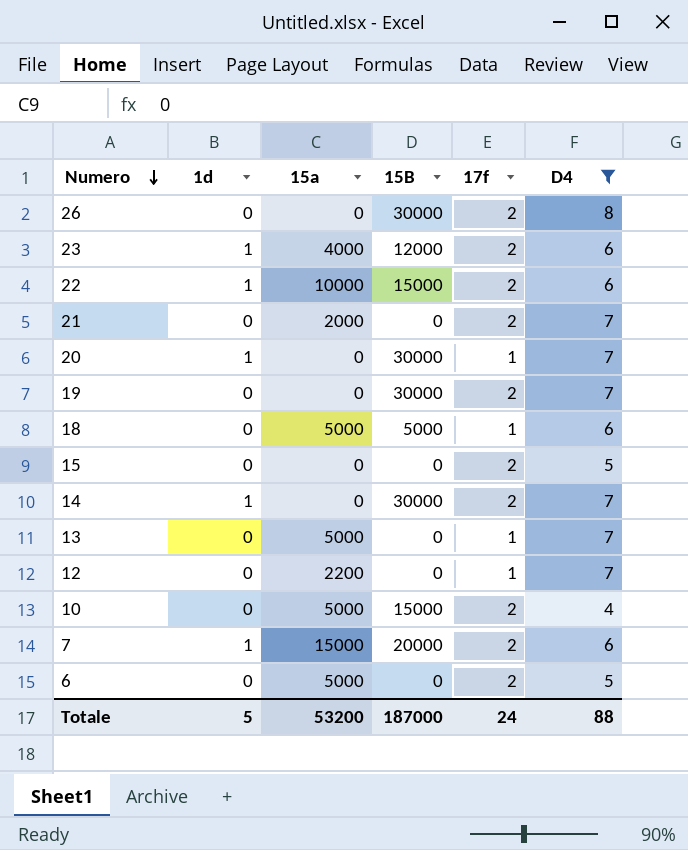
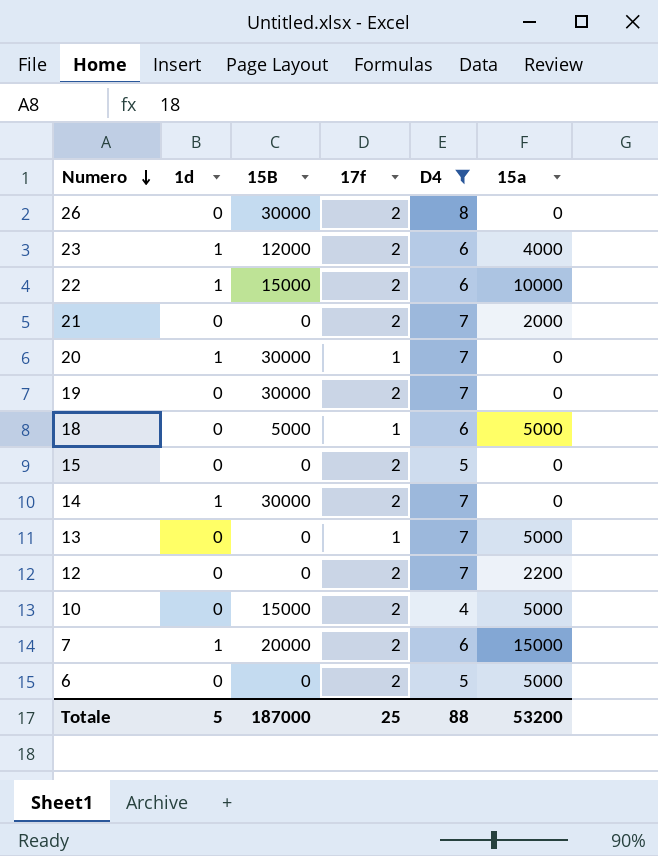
column 15a | position: 3 -> 6
12 | 17f: 1 -> 2
Totale | 17f: 24 -> 25

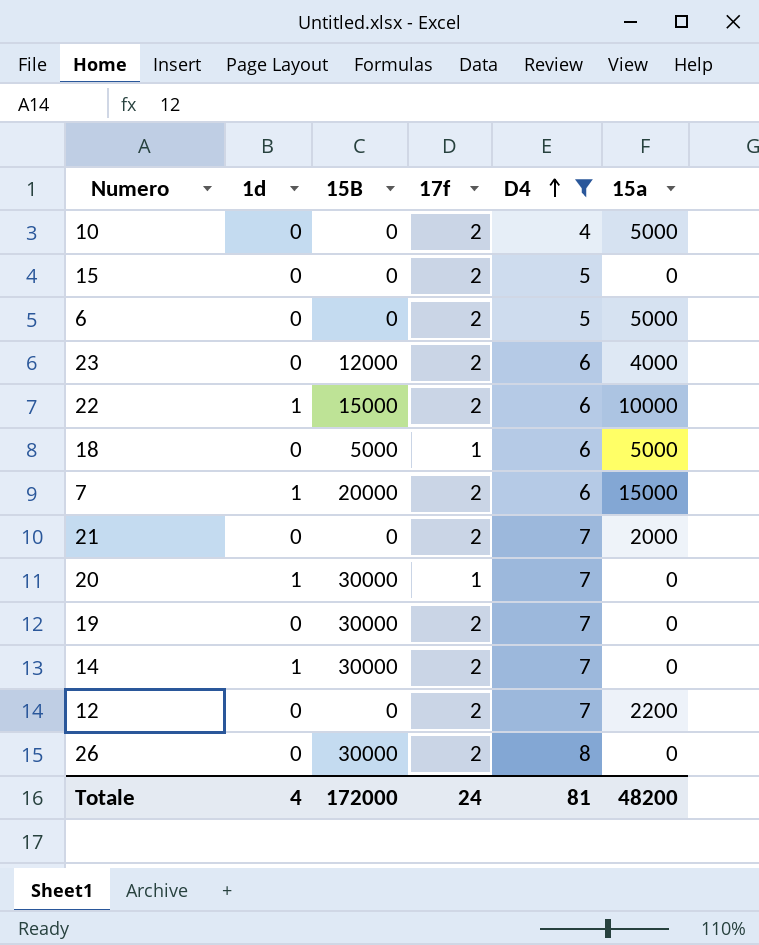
row order: Numero descending -> D4 ascending
row 13: 0 | 0 | 1 | 7 | 5000 -> none
10 | 15B: 15000 -> 0
23 | 1d: 1 -> 0
Totale | 1d: 5 -> 4
Totale | 15B: 187000 -> 172000
Totale | 17f: 25 -> 24
Totale | D4: 88 -> 81
Totale | 15a: 53200 -> 48200

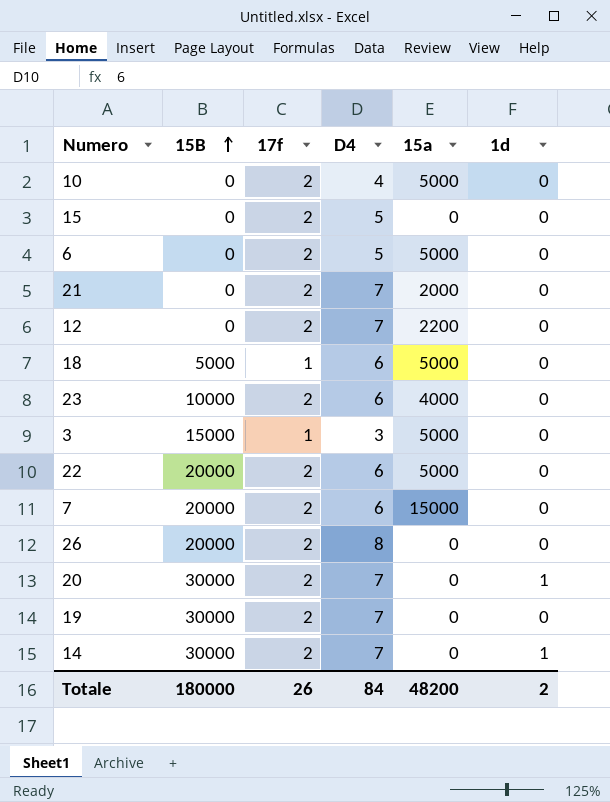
filter: D4 != 3 -> none
row order: D4 ascending -> 15B ascending
column 1d | position: 2 -> 6
23 | 15B: 12000 -> 10000
22 | 15B: 15000 -> 20000
22 | 15a: 10000 -> 5000
22 | 1d: 1 -> 0
7 | 1d: 1 -> 0
26 | 15B: 30000 -> 20000
20 | 17f: 1 -> 2
Totale | 15B: 172000 -> 180000
Totale | 17f: 24 -> 26
Totale | D4: 81 -> 84
Totale | 1d: 4 -> 2

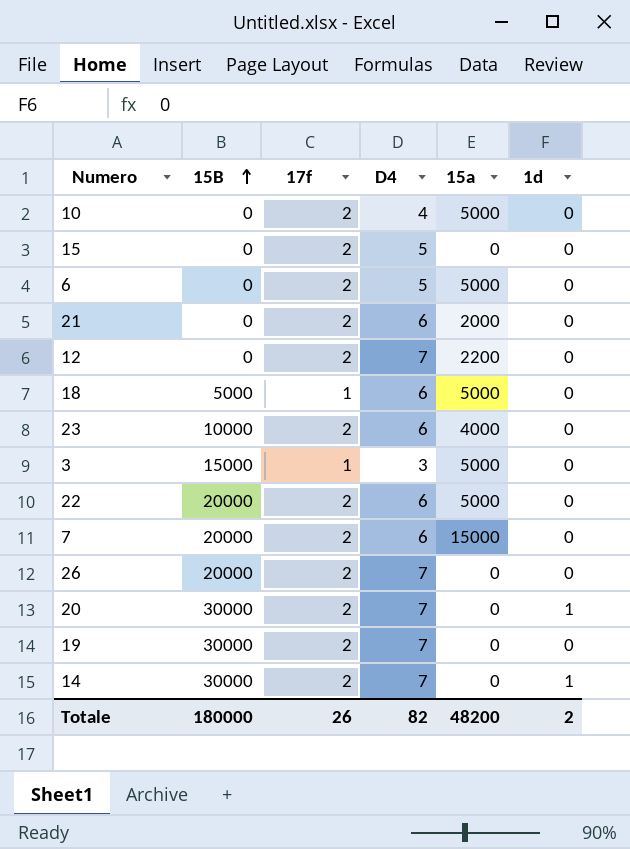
21 | D4: 7 -> 6
26 | D4: 8 -> 7
Totale | D4: 84 -> 82

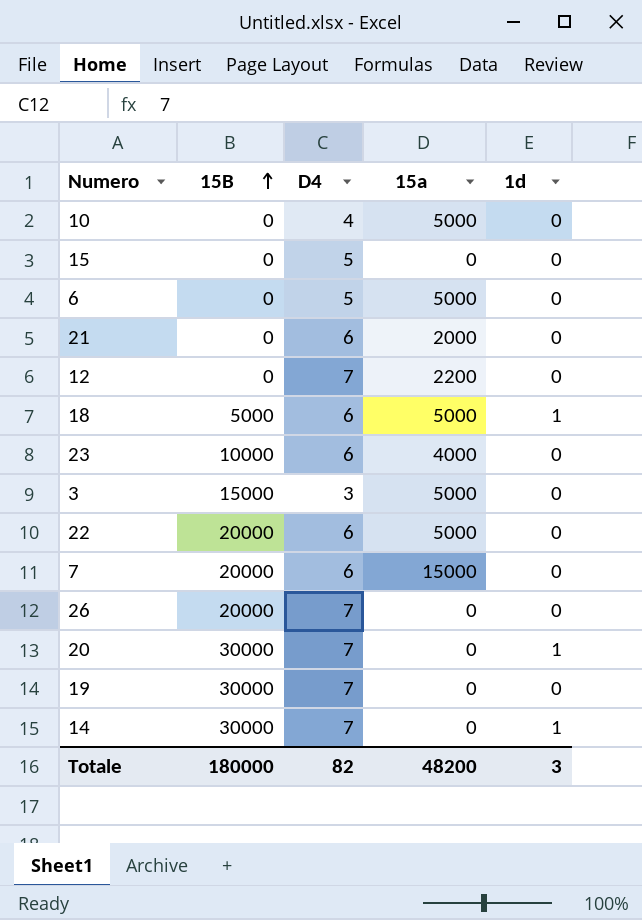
column 17f | position: 3 -> none
18 | 1d: 0 -> 1
Totale | 1d: 2 -> 3

